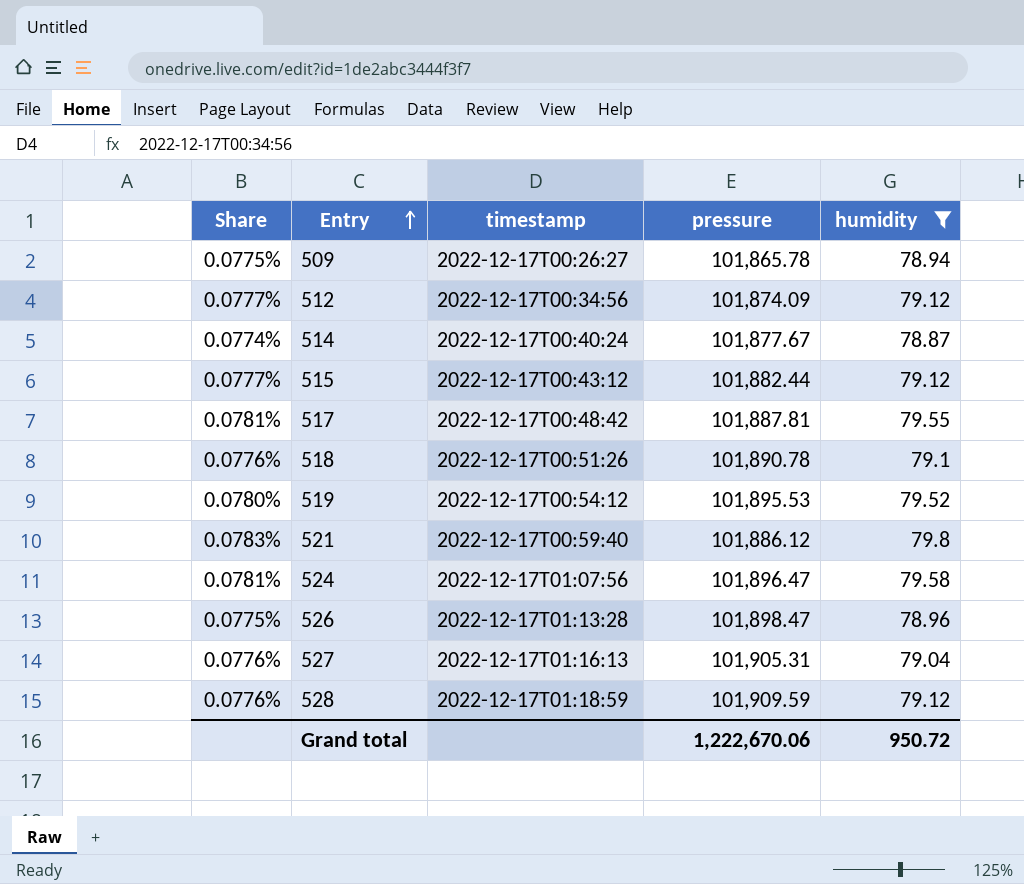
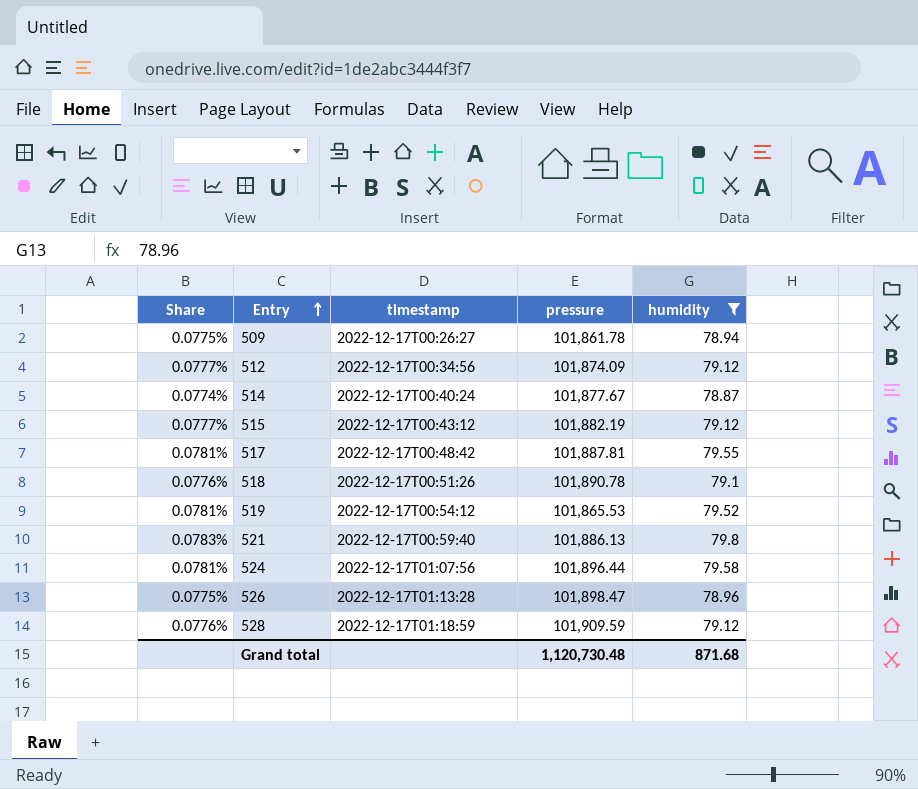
row 527: 0.0776% | 2022-12-17T01:16:13 | 101,905.31 | 79.04 -> none
509 | pressure: 101,865.78 -> 101,861.78
515 | pressure: 101,882.44 -> 101,882.19
519 | Share: 0.0780% -> 0.0781%
519 | pressure: 101,895.53 -> 101,865.53
521 | pressure: 101,886.12 -> 101,886.13
524 | pressure: 101,896.47 -> 101,896.44
Grand total | pressure: 1,222,670.06 -> 1,120,730.48
Grand total | humidity: 950.72 -> 871.68

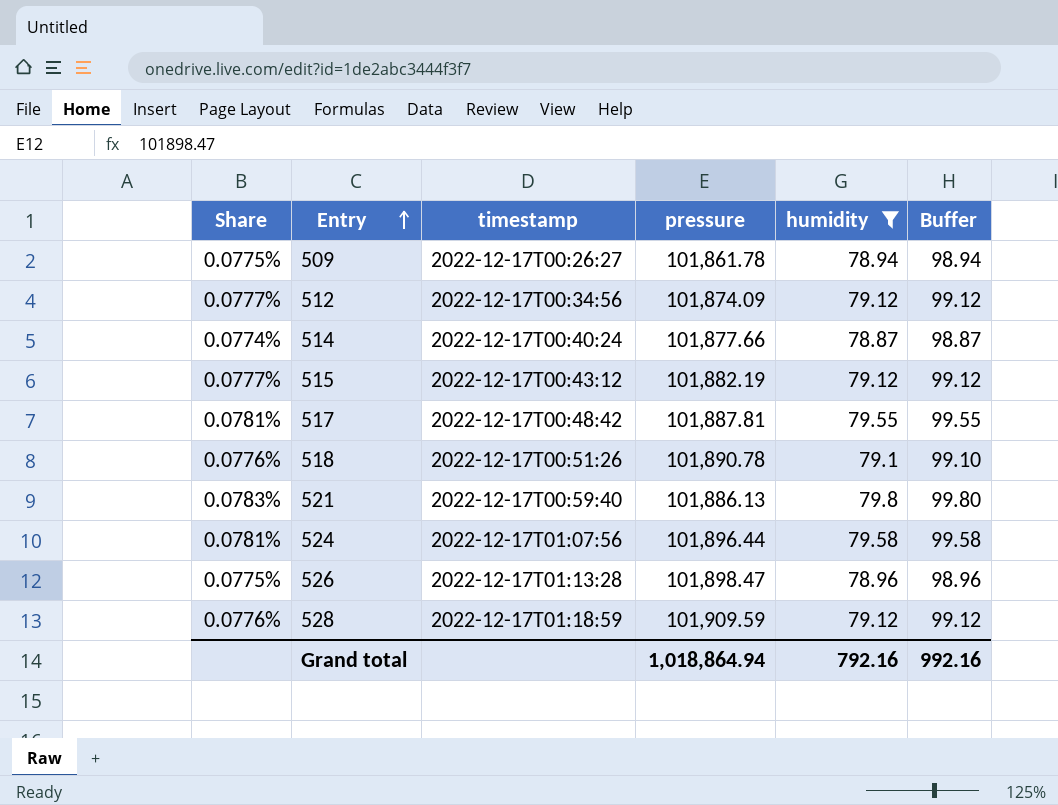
column Buffer | formula: none -> [humidity] + 20
row 519: 0.0781% | 2022-12-17T00:54:12 | 101,865.53 | 79.52 -> none
514 | pressure: 101,877.67 -> 101,877.66
Grand total | pressure: 1,120,730.48 -> 1,018,864.94
Grand total | humidity: 871.68 -> 792.16

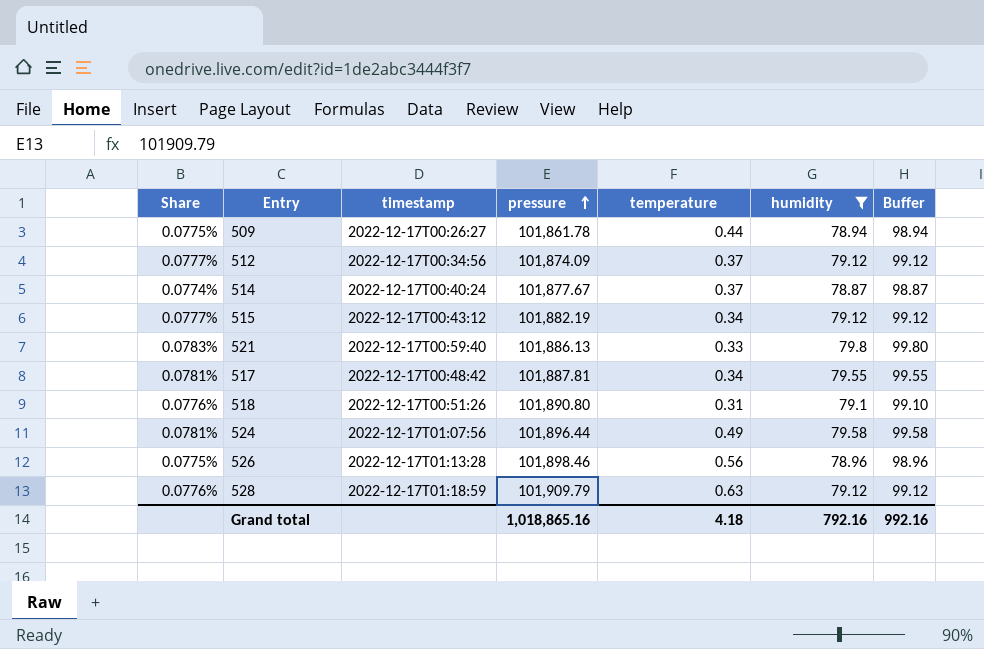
row order: Entry ascending -> pressure ascending
column temperature | position: none -> 5
514 | pressure: 101,877.66 -> 101,877.67
518 | pressure: 101,890.78 -> 101,890.80
526 | pressure: 101,898.47 -> 101,898.46
528 | pressure: 101,909.59 -> 101,909.79
Grand total | pressure: 1,018,864.94 -> 1,018,865.16

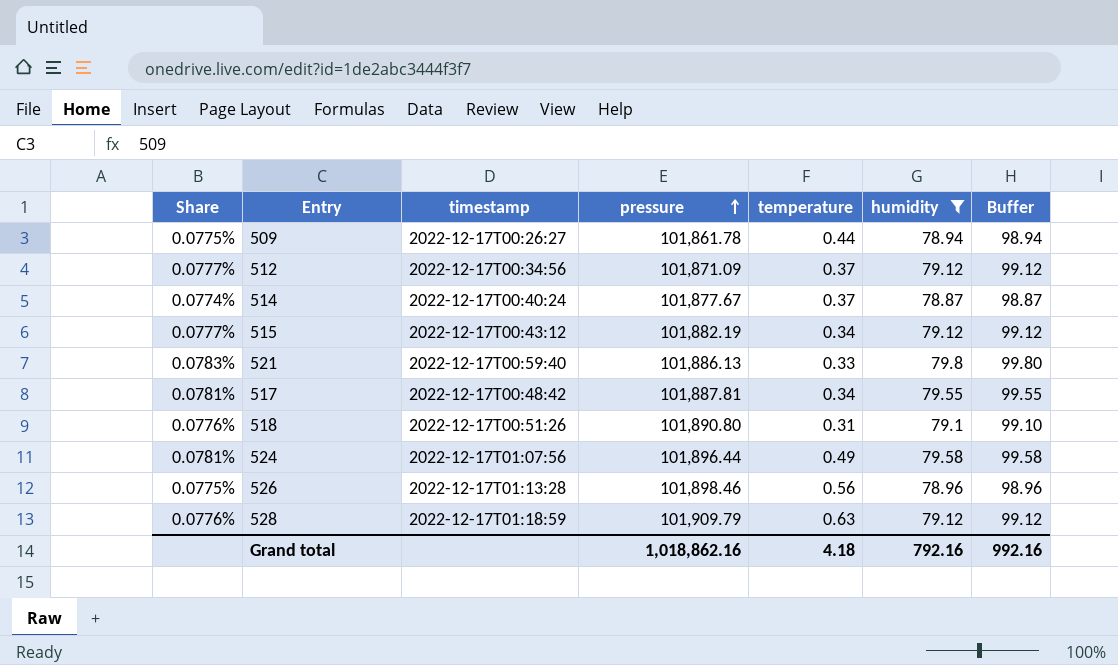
512 | pressure: 101,874.09 -> 101,871.09
Grand total | pressure: 1,018,865.16 -> 1,018,862.16

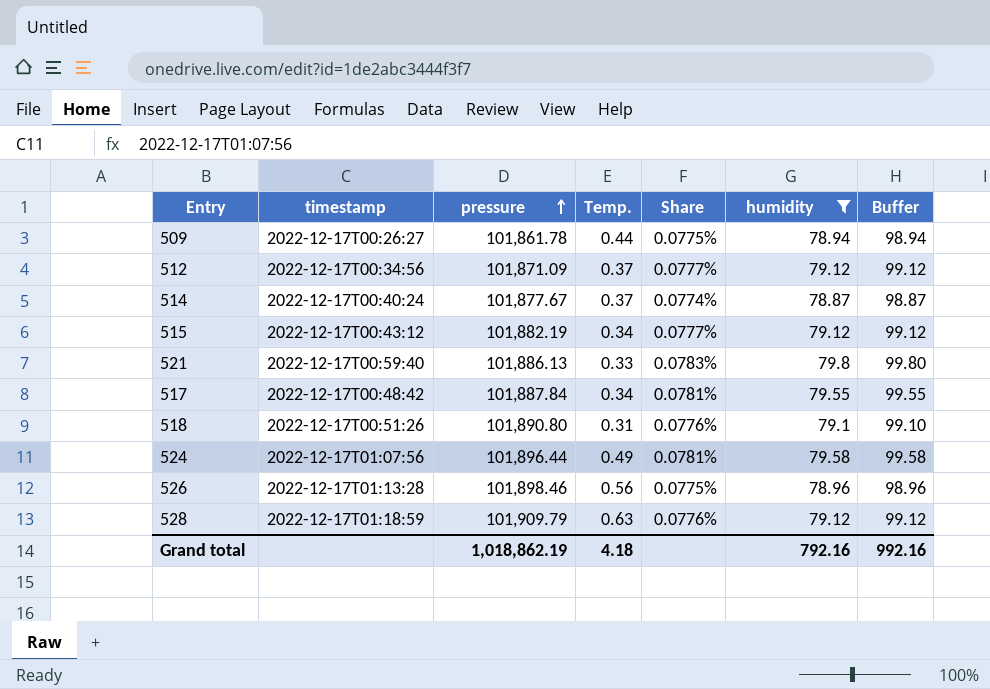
column name: temperature -> Temp.
column Share | position: 1 -> 5
517 | pressure: 101,887.81 -> 101,887.84
Grand total | pressure: 1,018,862.16 -> 1,018,862.19

